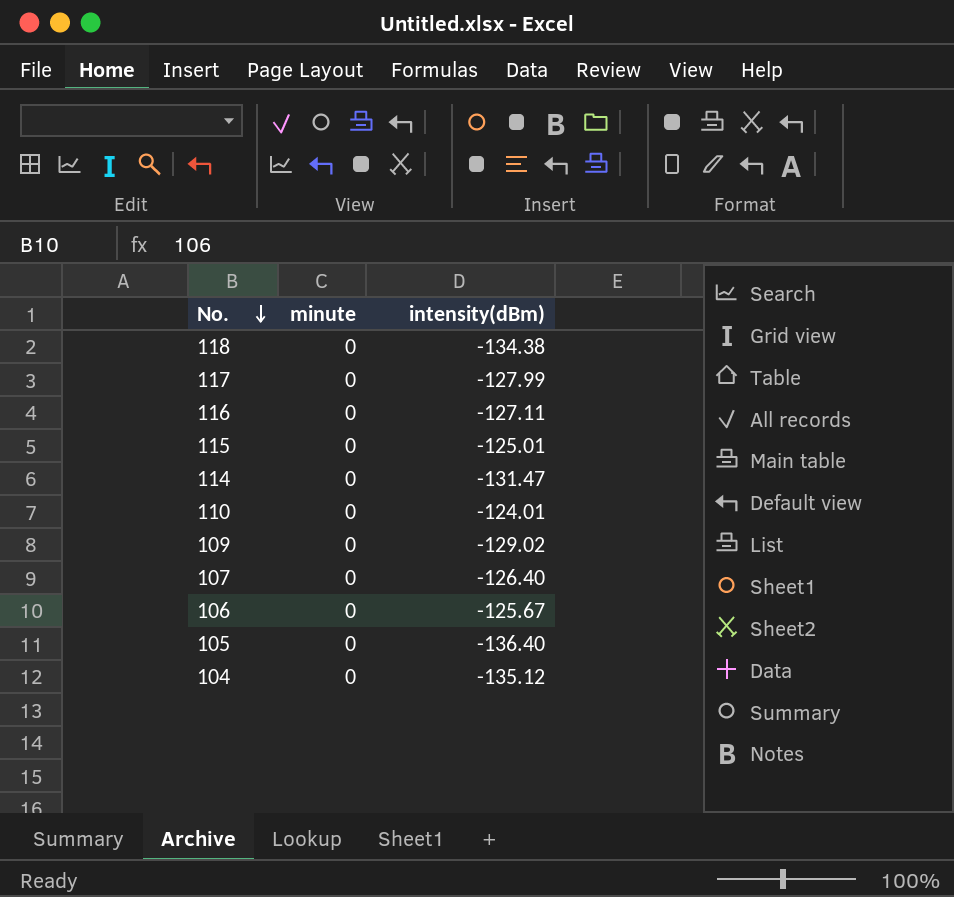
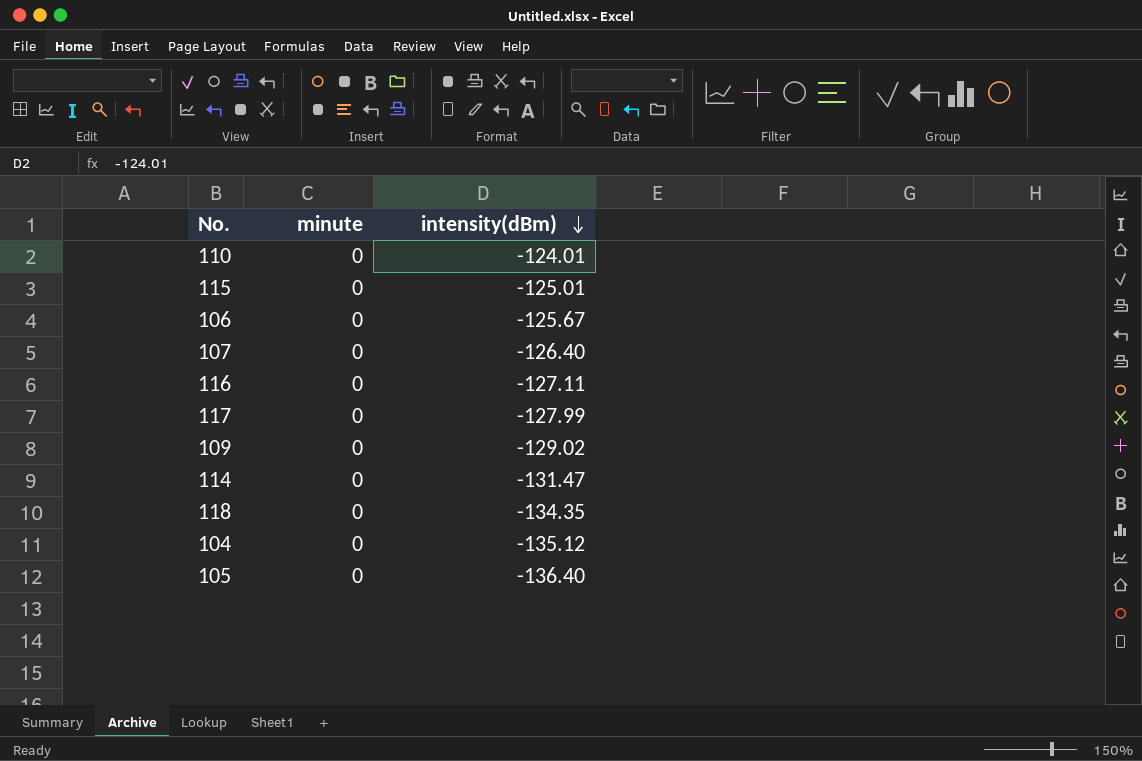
row order: No. descending -> intensity(dBm) descending
118 | intensity(dBm): -134.38 -> -134.35

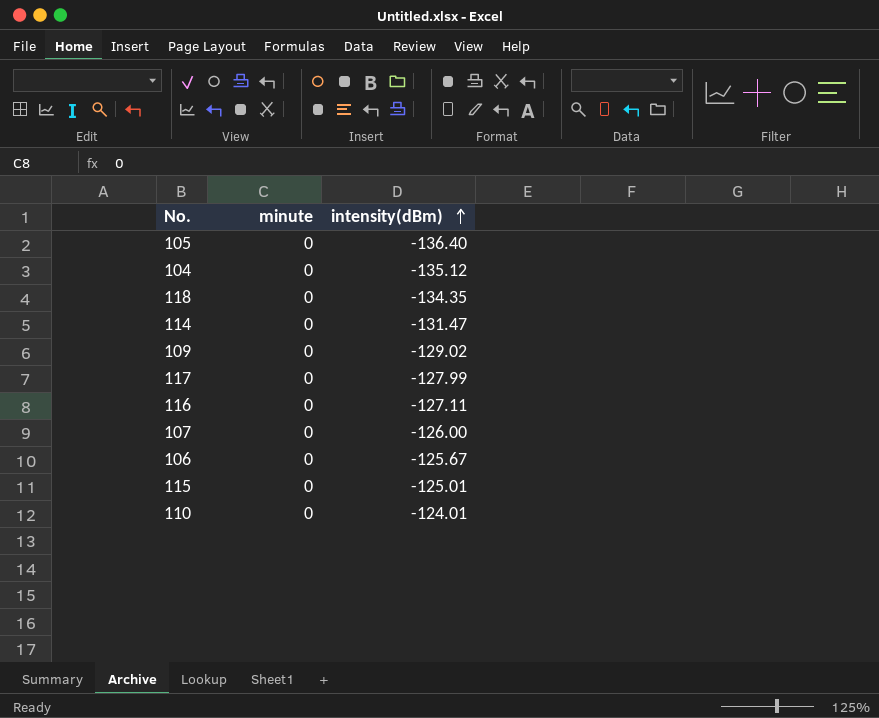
row order: intensity(dBm) descending -> intensity(dBm) ascending
107 | intensity(dBm): -126.40 -> -126.00

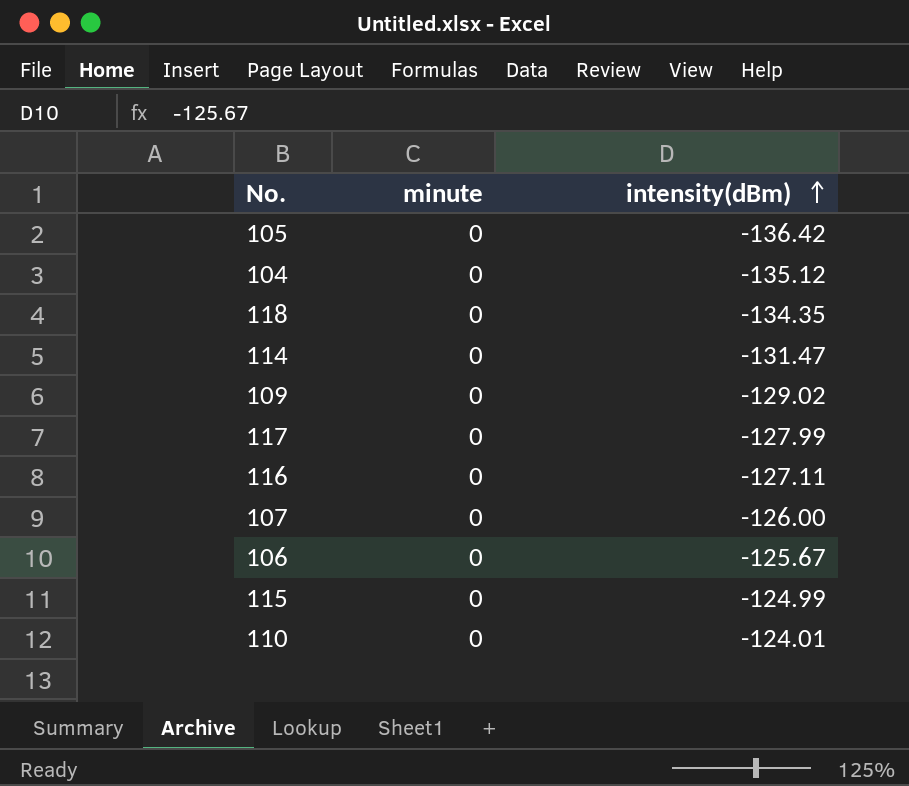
105 | intensity(dBm): -136.40 -> -136.42
115 | intensity(dBm): -125.01 -> -124.99

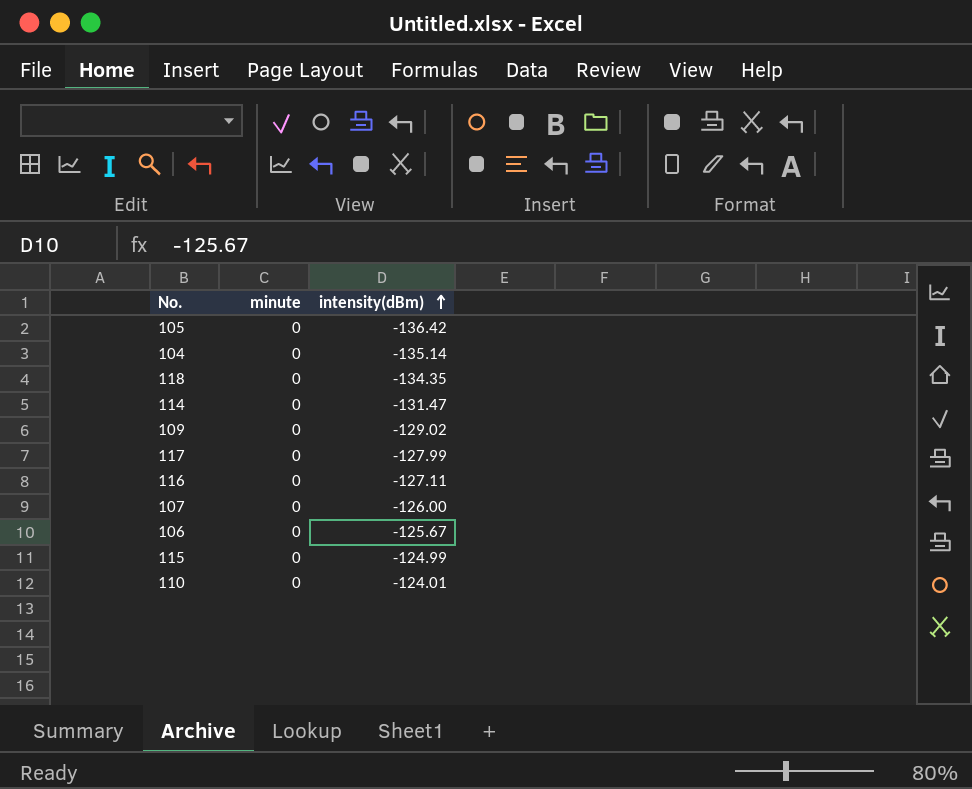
104 | intensity(dBm): -135.12 -> -135.14

